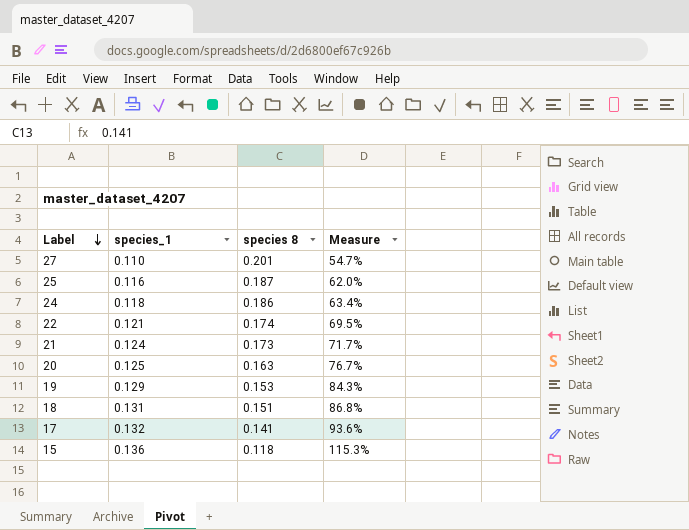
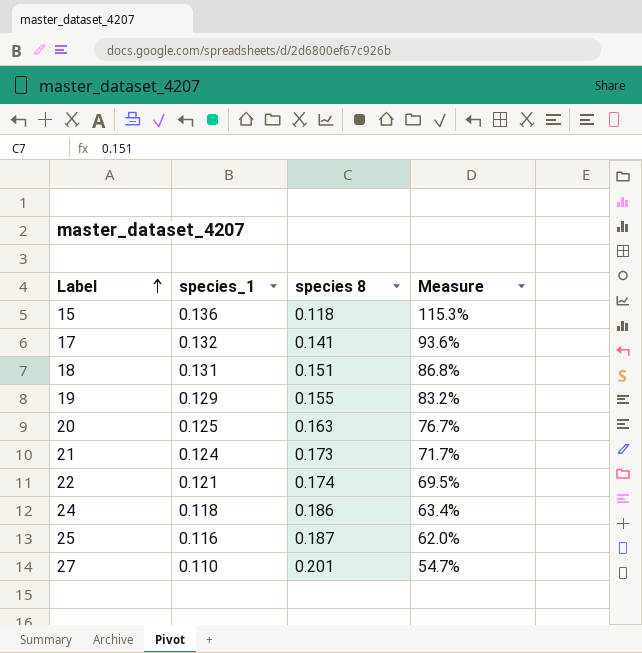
row order: Label descending -> Label ascending
19 | species 8: 0.153 -> 0.155
19 | Measure: 84.3% -> 83.2%

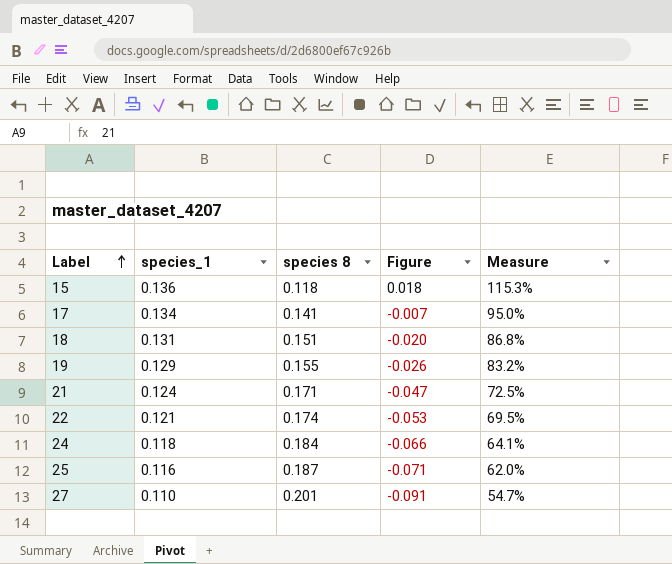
column Figure | formula: none -> [species_1] - [species 8]
row 20: 0.125 | 0.163 | 76.7% -> none
17 | species_1: 0.132 -> 0.134
17 | Measure: 93.6% -> 95.0%
21 | species 8: 0.173 -> 0.171
21 | Measure: 71.7% -> 72.5%
24 | species 8: 0.186 -> 0.184
24 | Measure: 63.4% -> 64.1%

